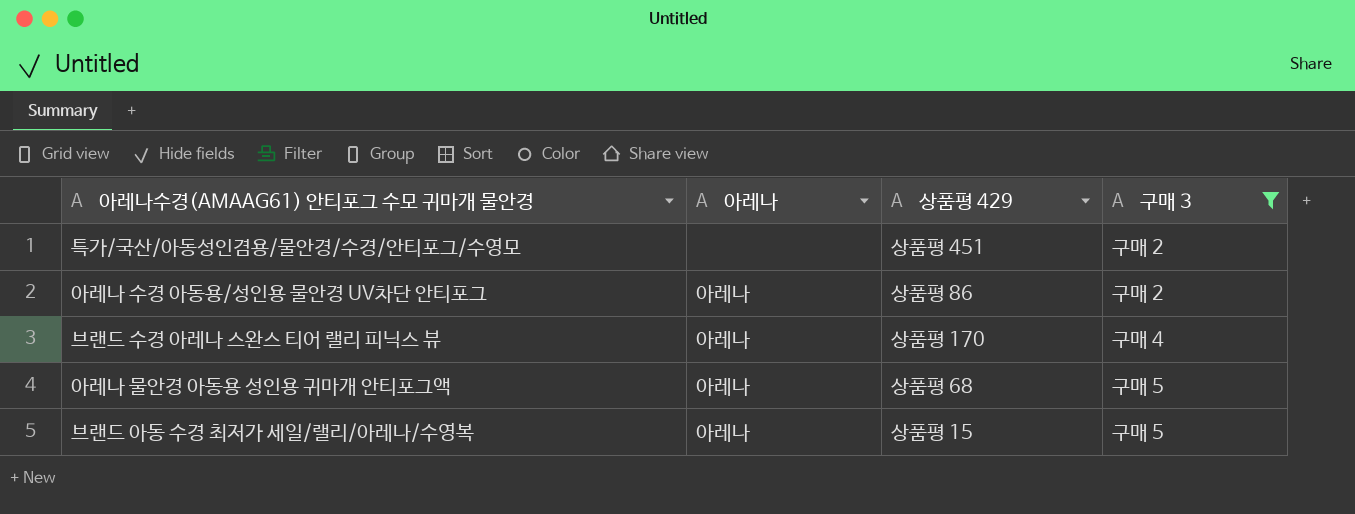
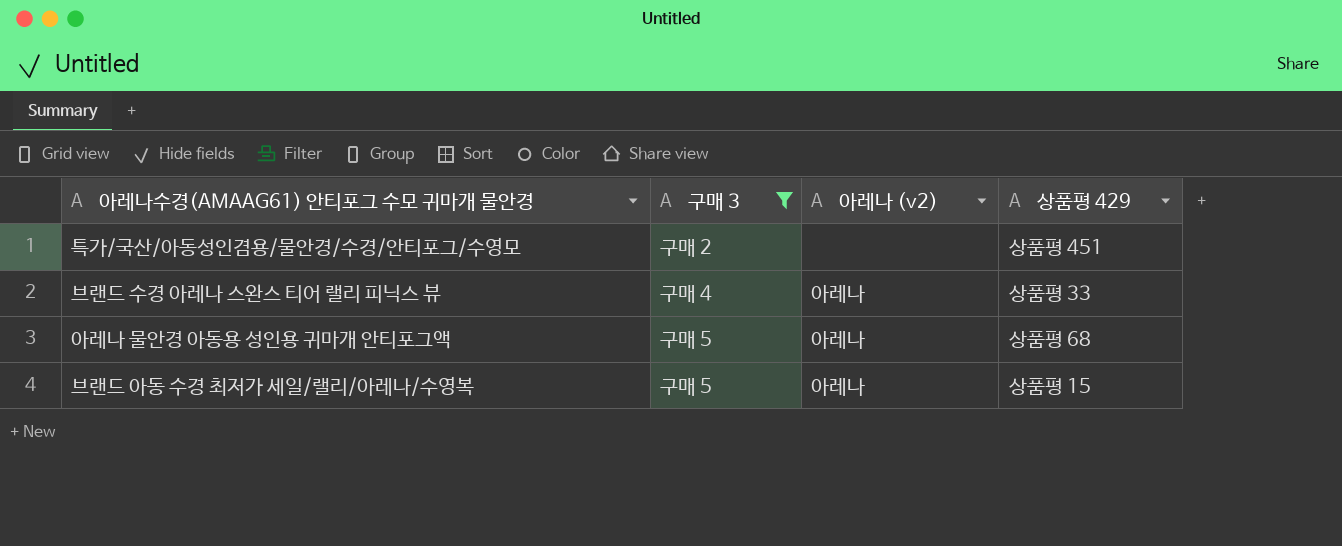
column 구매 3 | position: 4 -> 2
column name: 아레나 -> 아레나 (v2)
row 아레나 수경 아동용/성인용 물안경 UV차단 안티포그: 아레나 | 상품평 86 | 구매 2 -> none
브랜드 수경 아레나 스완스 티어 랠리 피닉스 뷰 | 상품평 429: 상품평 170 -> 상품평 33

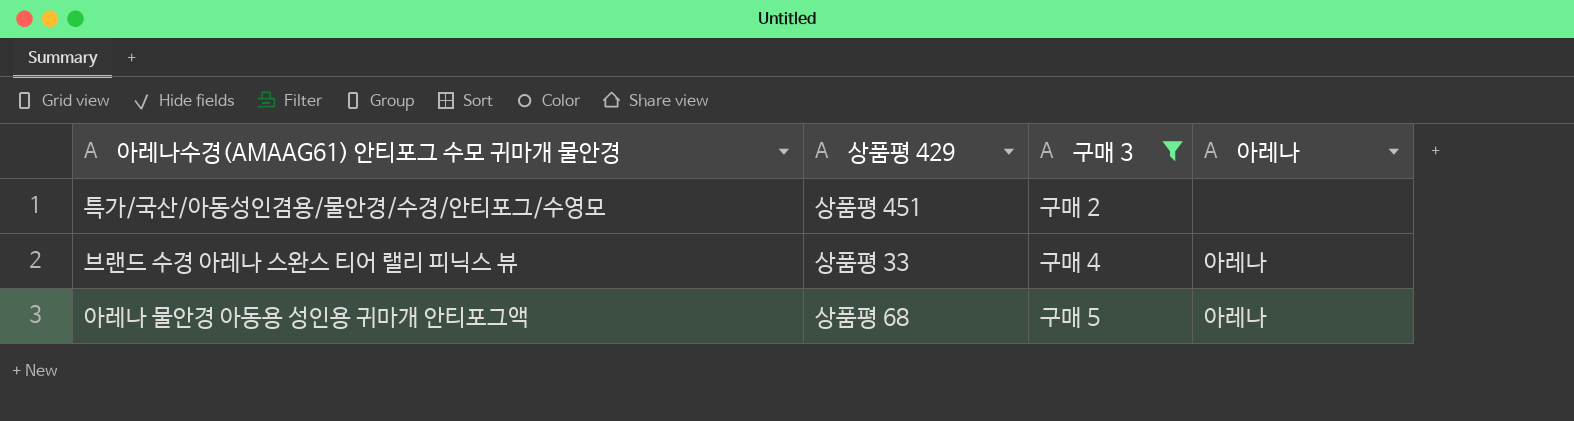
column 상품평 429 | position: 4 -> 2
column name: 아레나 (v2) -> 아레나
row 브랜드 아동 수경 최저가 세일/랠리/아레나/수영복: 구매 5 | 아레나 | 상품평 15 -> none

